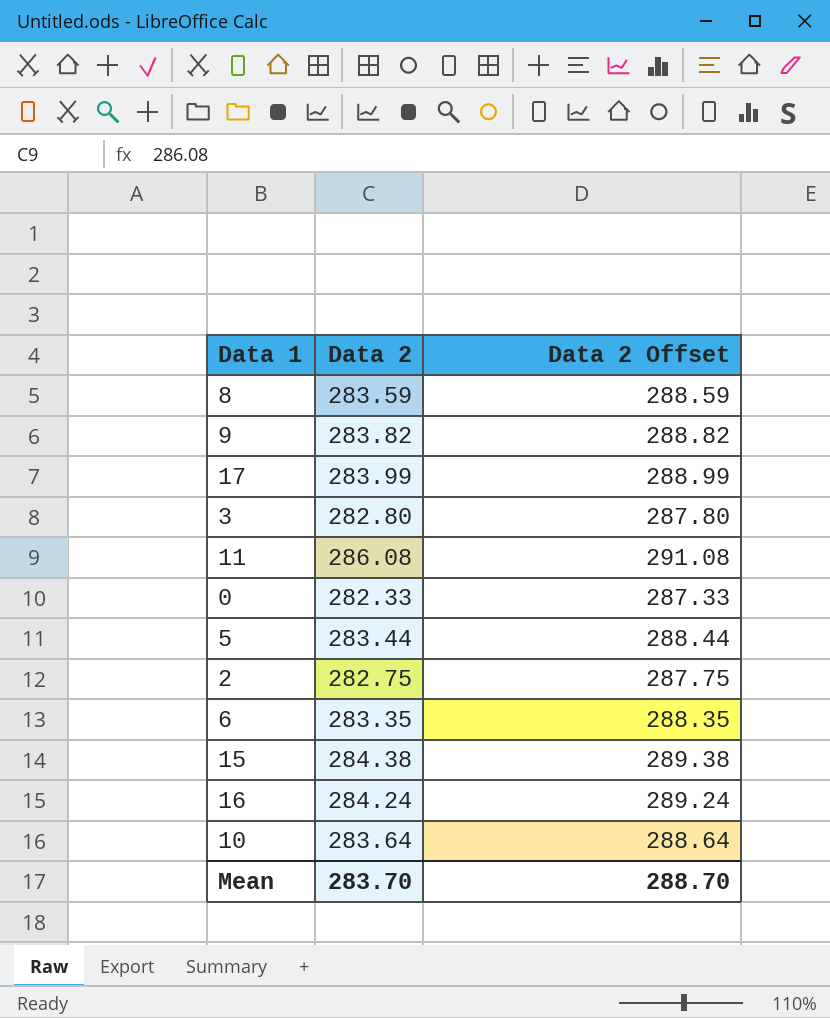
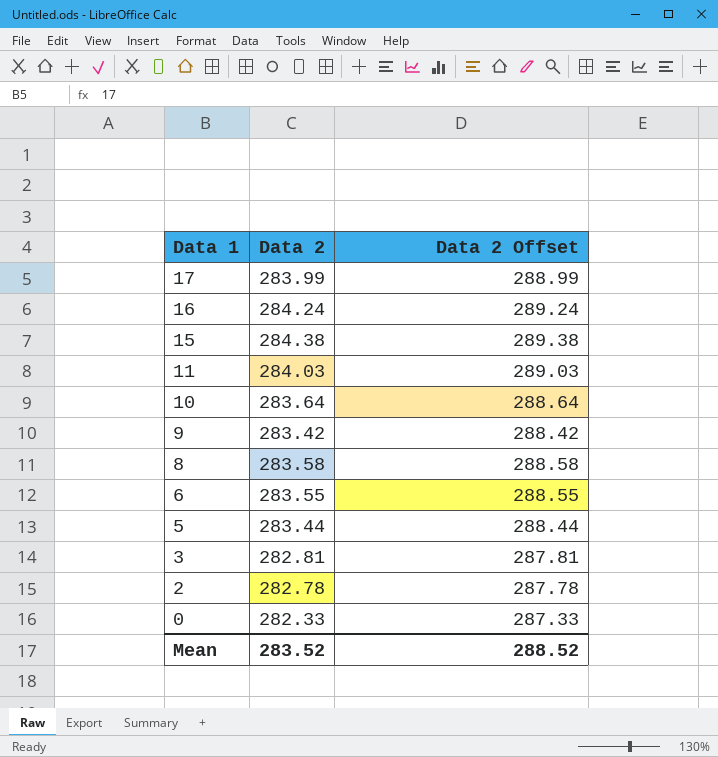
row order: none -> Data 1 descending
11 | Data 2: 286.08 -> 284.03
11 | Data 2 Offset: 291.08 -> 289.03
9 | Data 2: 283.82 -> 283.42
9 | Data 2 Offset: 288.82 -> 288.42
8 | Data 2: 283.59 -> 283.58
8 | Data 2 Offset: 288.59 -> 288.58
6 | Data 2: 283.35 -> 283.55
6 | Data 2 Offset: 288.35 -> 288.55
3 | Data 2: 282.80 -> 282.81
3 | Data 2 Offset: 287.80 -> 287.81
2 | Data 2: 282.75 -> 282.78
2 | Data 2 Offset: 287.75 -> 287.78
Mean | Data 2: 283.70 -> 283.52
Mean | Data 2 Offset: 288.70 -> 288.52

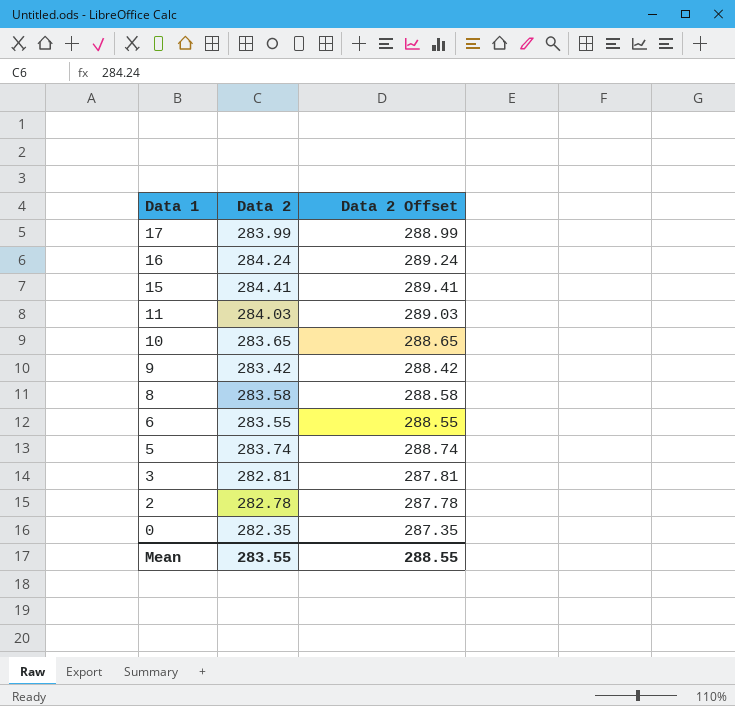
15 | Data 2: 284.38 -> 284.41
15 | Data 2 Offset: 289.38 -> 289.41
10 | Data 2: 283.64 -> 283.65
10 | Data 2 Offset: 288.64 -> 288.65
5 | Data 2: 283.44 -> 283.74
5 | Data 2 Offset: 288.44 -> 288.74
0 | Data 2: 282.33 -> 282.35
0 | Data 2 Offset: 287.33 -> 287.35
Mean | Data 2: 283.52 -> 283.55
Mean | Data 2 Offset: 288.52 -> 288.55

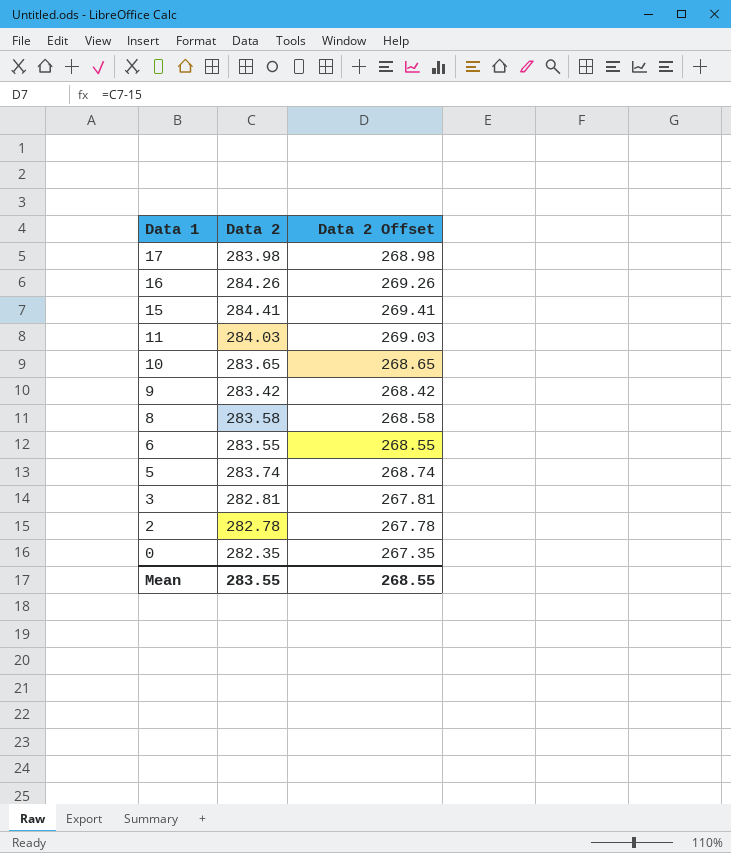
column Data 2 Offset | formula: [Data 2] + 5 -> [Data 2] - 15
17 | Data 2: 283.99 -> 283.98
16 | Data 2: 284.24 -> 284.26
Mean | Data 2 Offset: 288.55 -> 268.55

